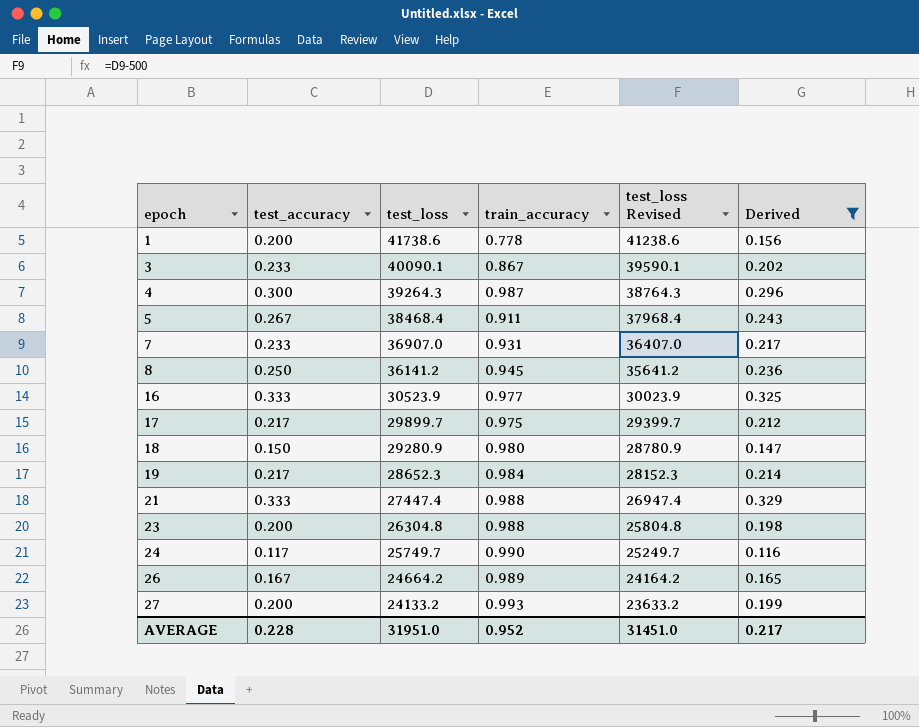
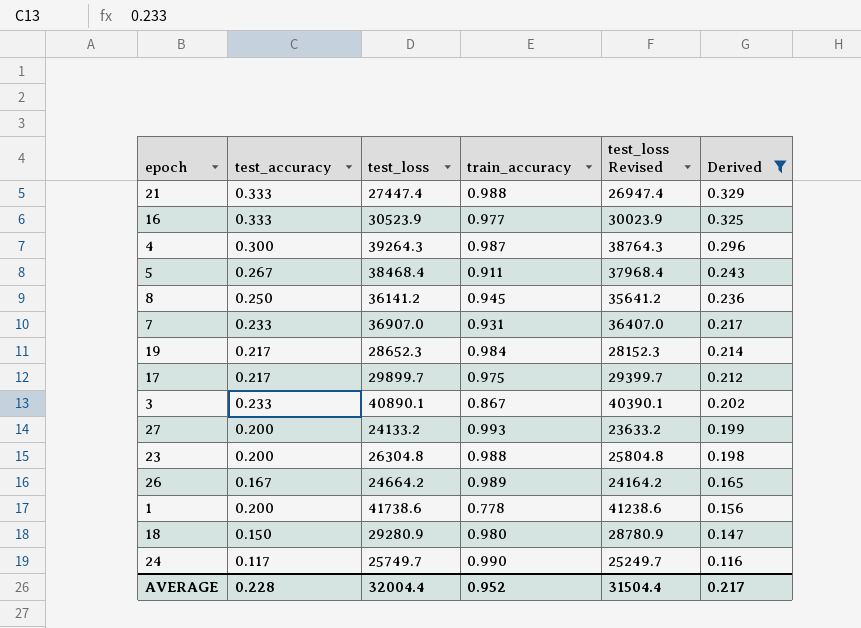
row order: epoch ascending -> Derived descending
3 | test_loss: 40090.1 -> 40890.1
3 | test_loss Revised: 39590.1 -> 40390.1
AVERAGE | test_loss: 31951.0 -> 32004.4
AVERAGE | test_loss Revised: 31451.0 -> 31504.4

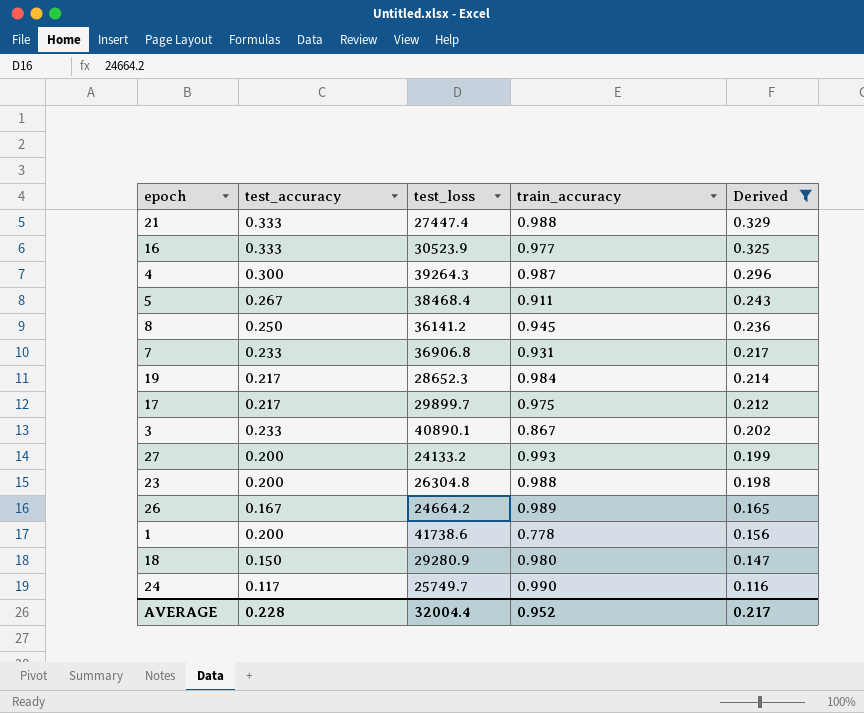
column test_loss Revised | formula: [test_loss] - 500 -> none
7 | test_loss: 36907.0 -> 36906.8

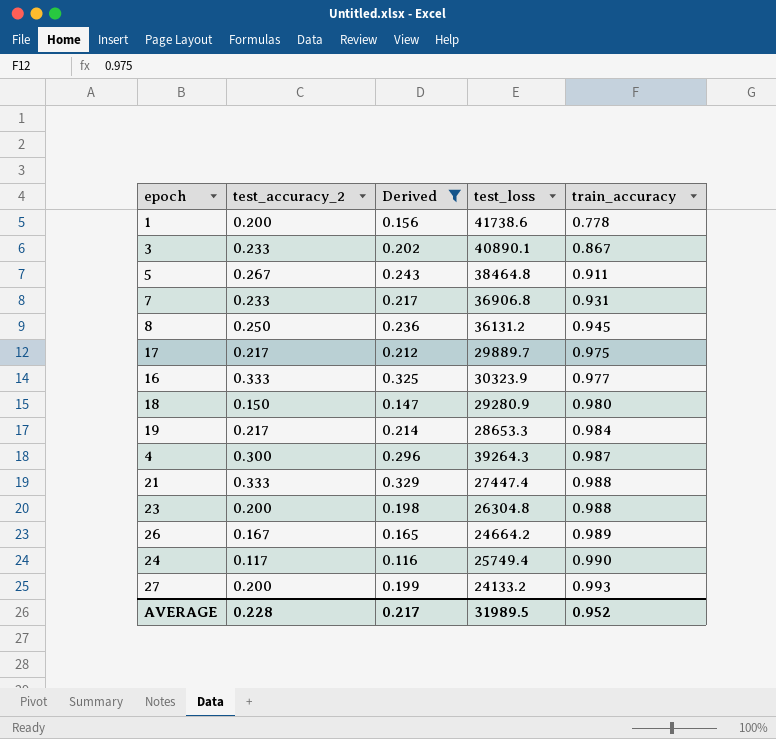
row order: Derived descending -> train_accuracy ascending
column name: test_accuracy -> test_accuracy_2
column Derived | position: 5 -> 3
5 | test_loss: 38468.4 -> 38464.8
8 | test_loss: 36141.2 -> 36131.2
17 | test_loss: 29899.7 -> 29889.7
16 | test_loss: 30523.9 -> 30323.9
19 | test_loss: 28652.3 -> 28653.3
24 | test_loss: 25749.7 -> 25749.4
AVERAGE | test_loss: 32004.4 -> 31989.5

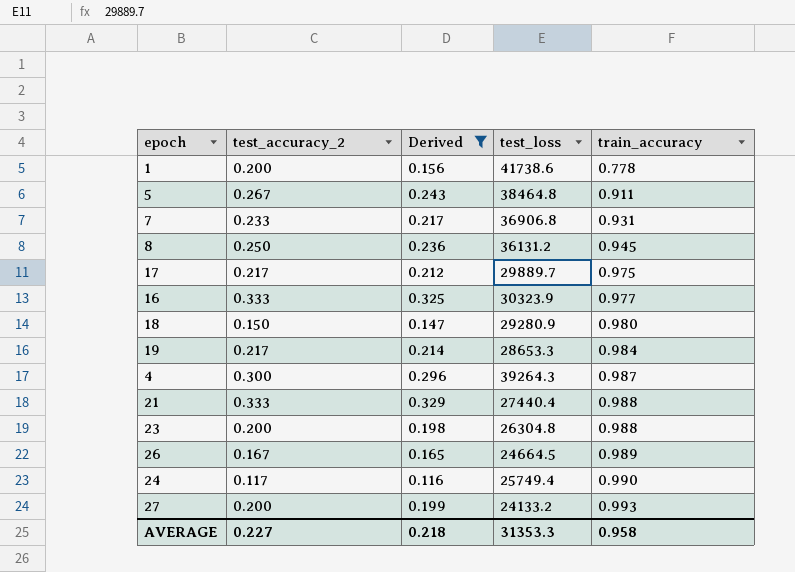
row 3: 0.233 | 0.202 | 40890.1 | 0.867 -> none
21 | test_loss: 27447.4 -> 27440.4
26 | test_loss: 24664.2 -> 24664.5
AVERAGE | test_accuracy_2: 0.228 -> 0.227
AVERAGE | Derived: 0.217 -> 0.218
AVERAGE | test_loss: 31989.5 -> 31353.3
AVERAGE | train_accuracy: 0.952 -> 0.958

